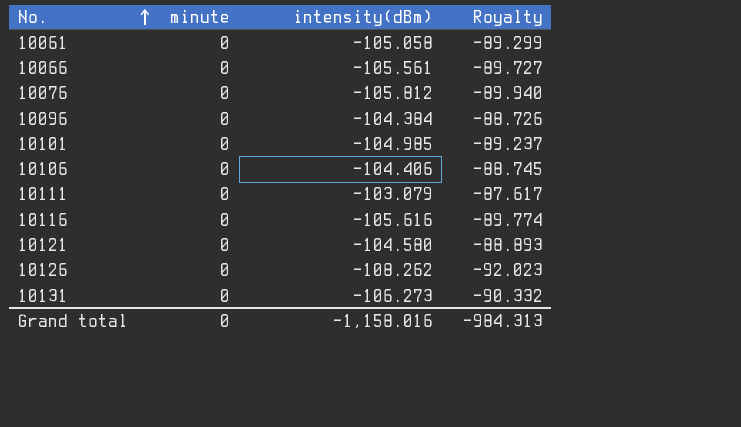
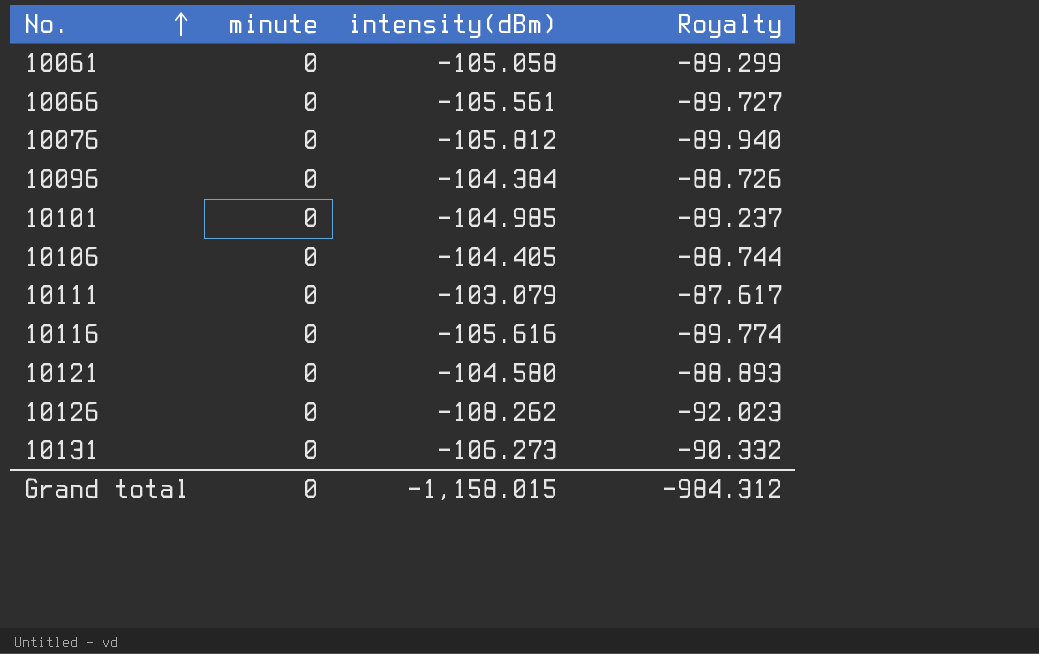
10106 | intensity(dBm): -104.406 -> -104.405
10106 | Royalty: -88.745 -> -88.744
Grand total | intensity(dBm): -1,158.016 -> -1,158.015
Grand total | Royalty: -984.313 -> -984.312

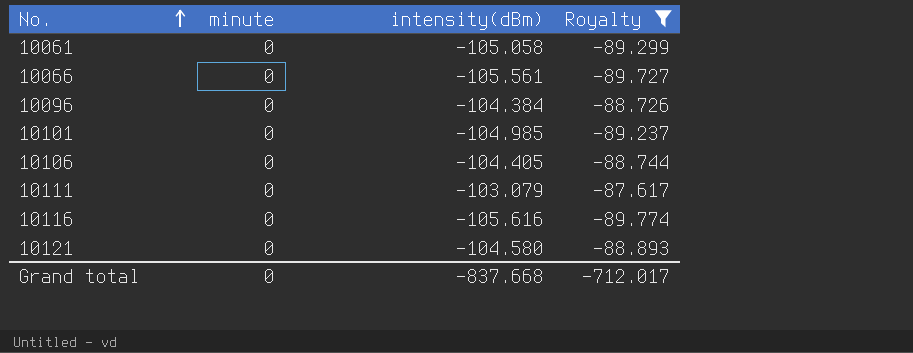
filter: none -> Royalty >= -89.774
Grand total | intensity(dBm): -1,158.015 -> -837.668
Grand total | Royalty: -984.312 -> -712.017

